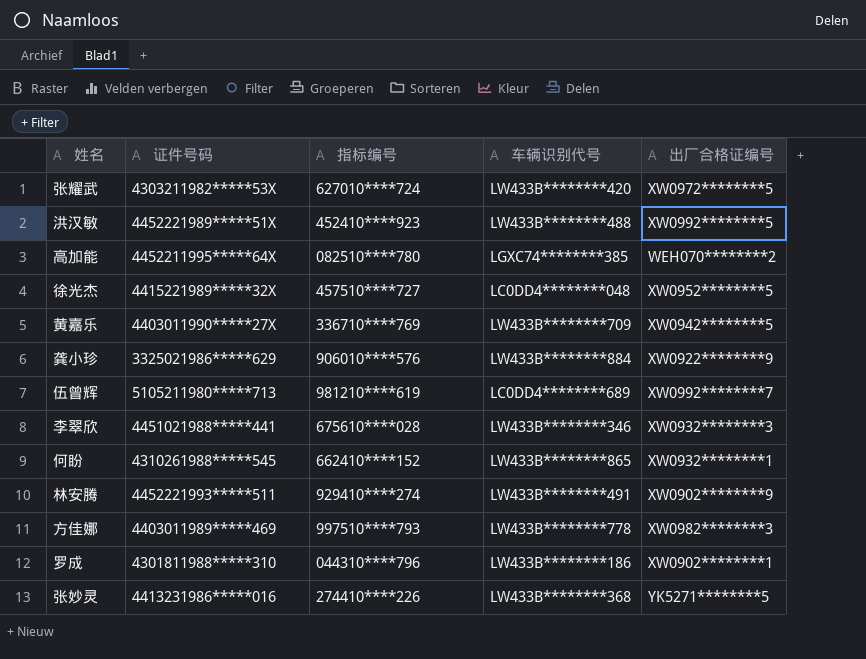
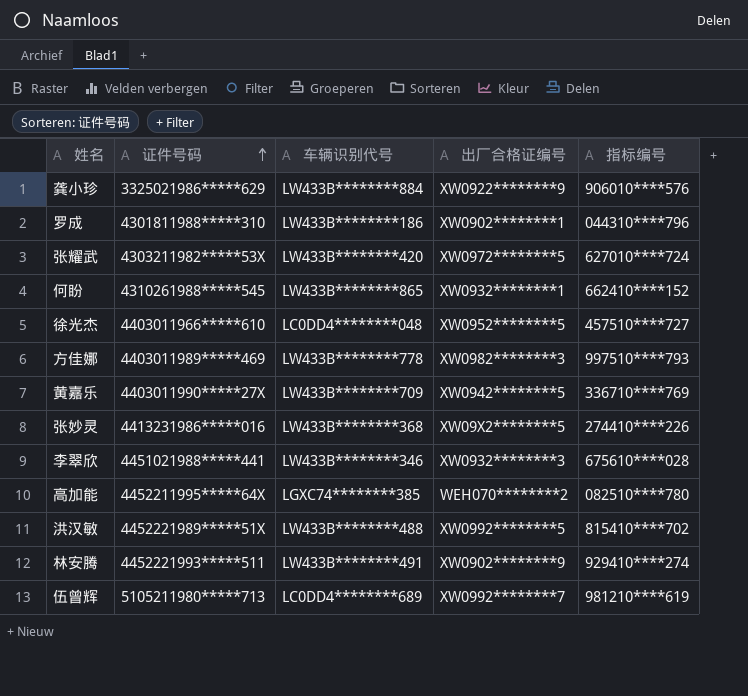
row order: none -> 证件号码 ascending
column 指标编号 | position: 3 -> 5
徐光杰 | 证件号码: 4415221989*****32X -> 4403011966*****610
张妙灵 | 出厂合格证编号: YK5271********5 -> XW09X2********5
洪汉敏 | 指标编号: 452410****923 -> 815410****702

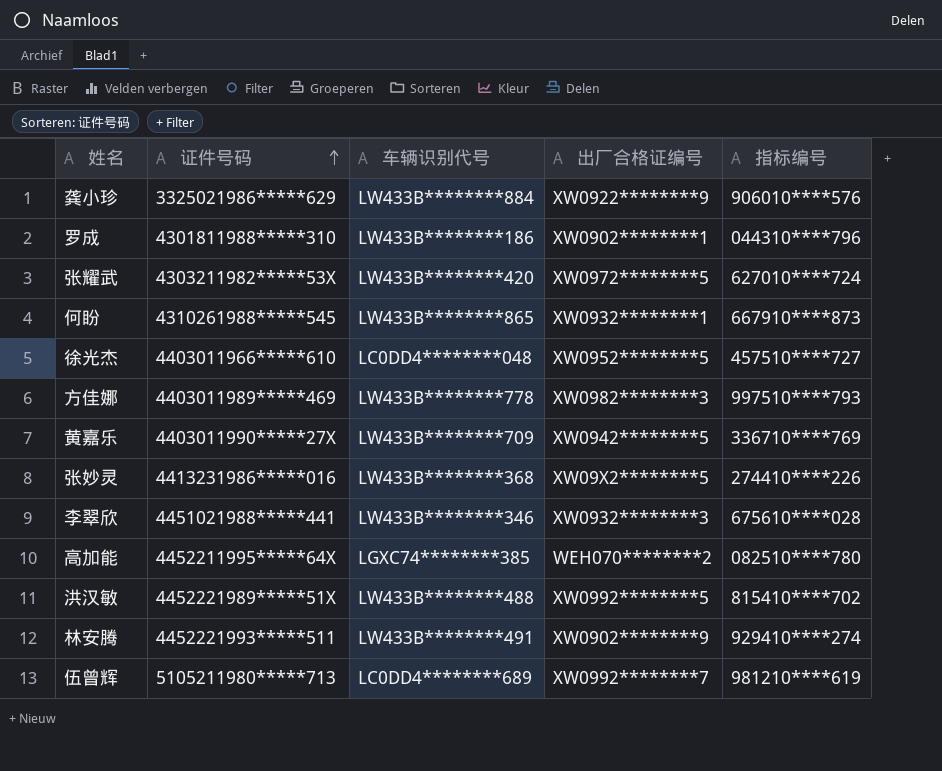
何盼 | 指标编号: 662410****152 -> 667910****873

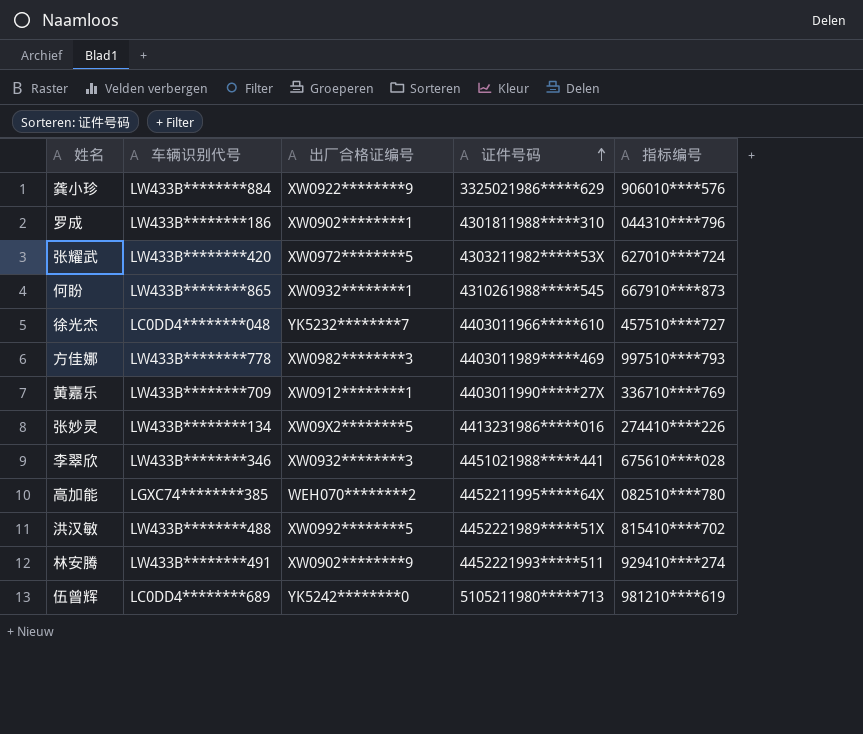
column 证件号码 | position: 2 -> 4
徐光杰 | 出厂合格证编号: XW0952********5 -> YK5232********7
黄嘉乐 | 出厂合格证编号: XW0942********5 -> XW0912********1
张妙灵 | 车辆识别代号: LW433B********368 -> LW433B********134
伍曾辉 | 出厂合格证编号: XW0992********7 -> YK5242********0

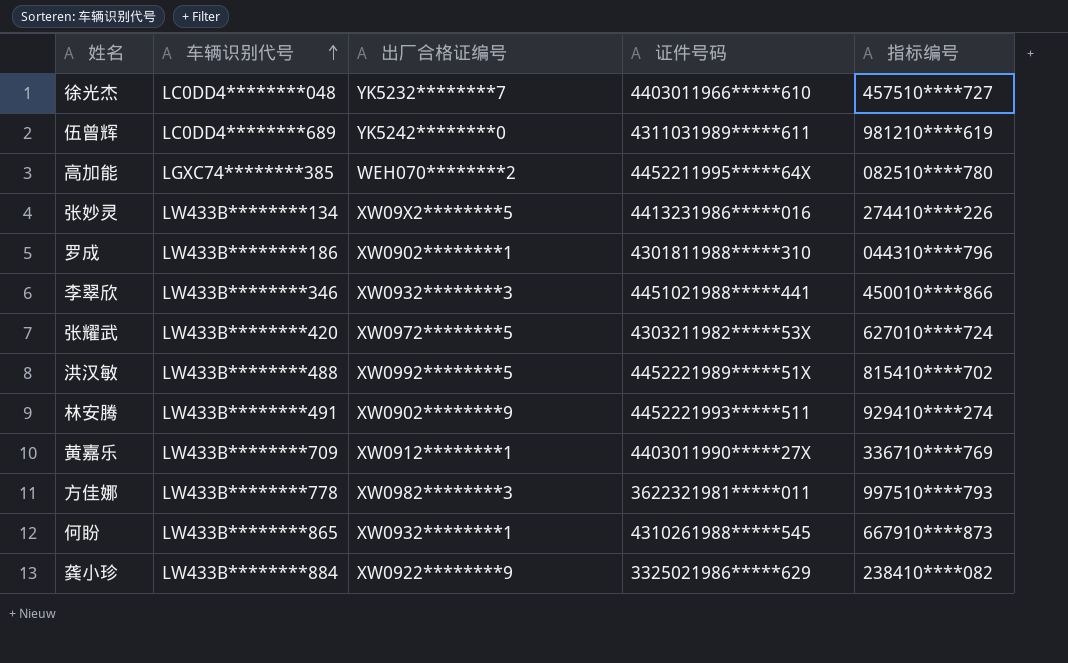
row order: 证件号码 ascending -> 车辆识别代号 ascending
伍曾辉 | 证件号码: 5105211980*****713 -> 4311031989*****611
李翠欣 | 指标编号: 675610****028 -> 450010****866
方佳娜 | 证件号码: 4403011989*****469 -> 3622321981*****011
龚小珍 | 指标编号: 906010****576 -> 238410****082

